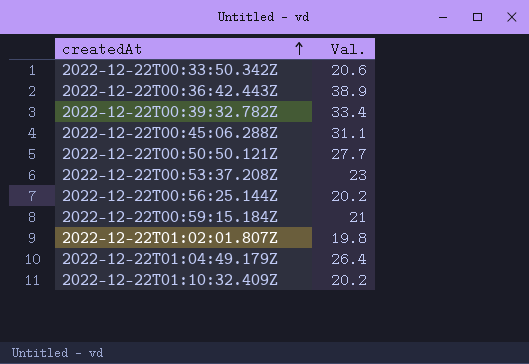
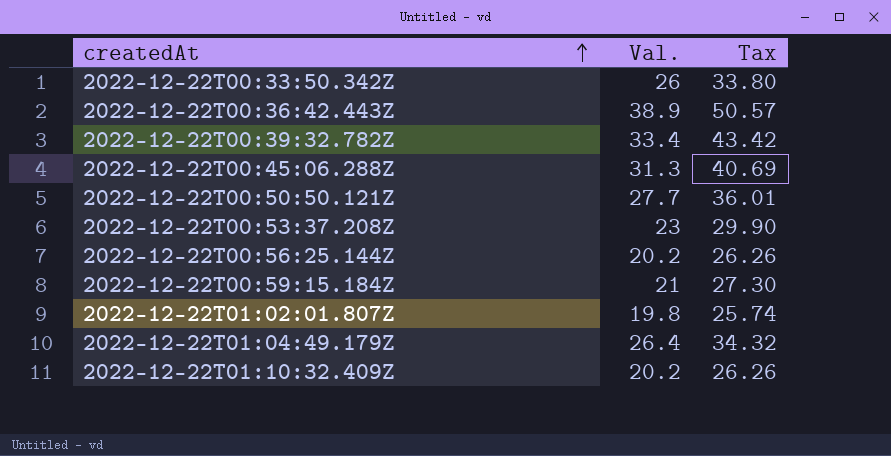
column Tax | formula: none -> [Val.] * 1.3
2022-12-22T00:33:50.342Z | Val.: 20.6 -> 26
2022-12-22T00:45:06.288Z | Val.: 31.1 -> 31.3

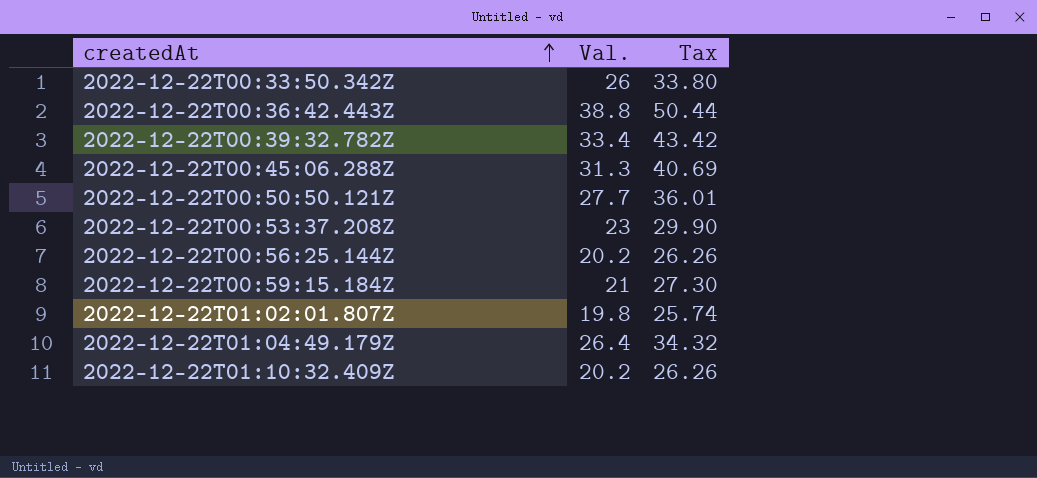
2022-12-22T00:36:42.443Z | Val.: 38.9 -> 38.8
2022-12-22T00:36:42.443Z | Tax: 50.57 -> 50.44

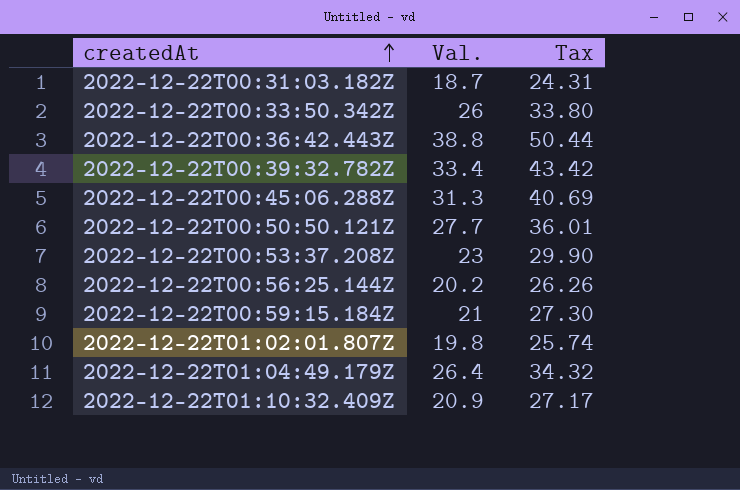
row 2022-12-22T00:31:03.182Z: none -> 18.7 | 24.31
2022-12-22T01:10:32.409Z | Val.: 20.2 -> 20.9
2022-12-22T01:10:32.409Z | Tax: 26.26 -> 27.17

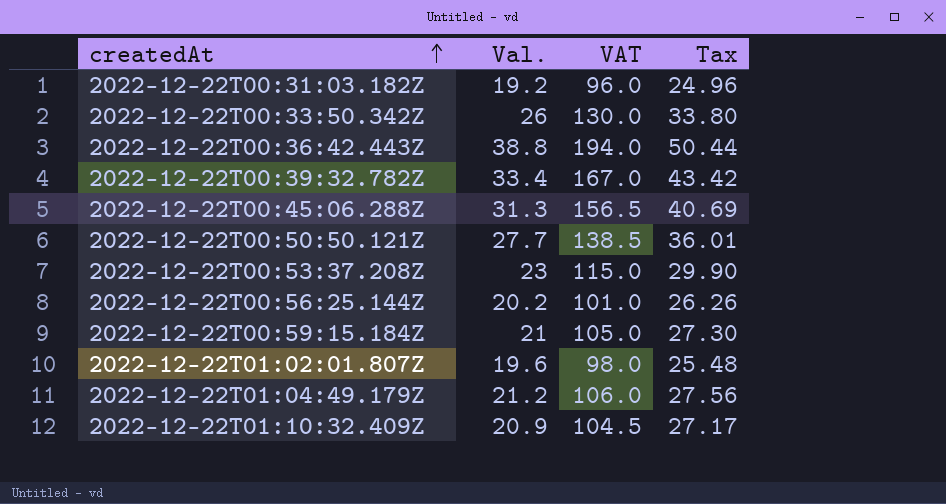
column VAT | formula: none -> [Val.] * 5
2022-12-22T00:31:03.182Z | Val.: 18.7 -> 19.2
2022-12-22T00:31:03.182Z | Tax: 24.31 -> 24.96
2022-12-22T01:02:01.807Z | Val.: 19.8 -> 19.6
2022-12-22T01:02:01.807Z | Tax: 25.74 -> 25.48
2022-12-22T01:04:49.179Z | Val.: 26.4 -> 21.2
2022-12-22T01:04:49.179Z | Tax: 34.32 -> 27.56

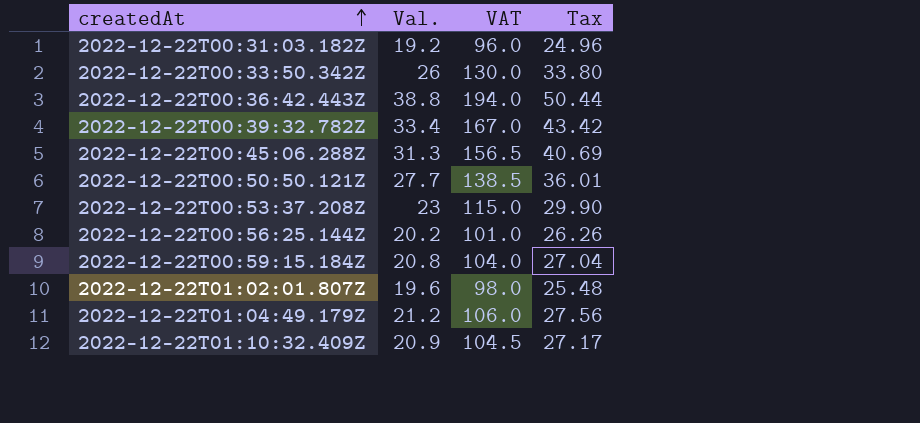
2022-12-22T00:59:15.184Z | Val.: 21 -> 20.8
2022-12-22T00:59:15.184Z | VAT: 105.0 -> 104.0
2022-12-22T00:59:15.184Z | Tax: 27.30 -> 27.04

